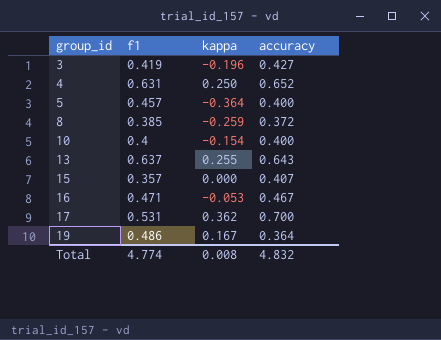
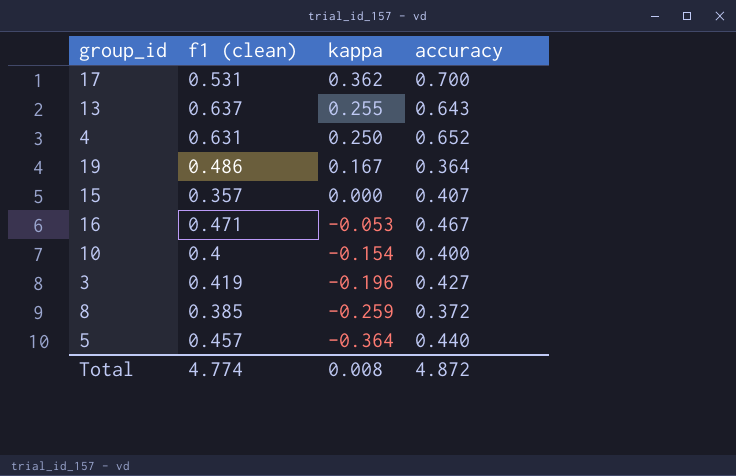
row order: group_id ascending -> kappa descending
column name: f1 -> f1 (clean)
5 | accuracy: 0.400 -> 0.440
Total | accuracy: 4.832 -> 4.872

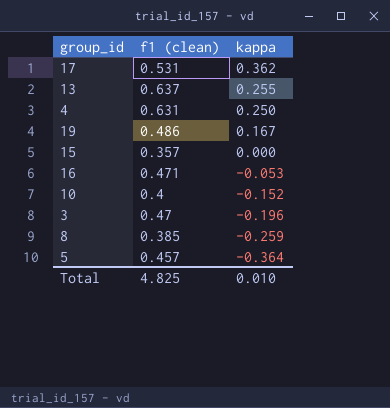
column accuracy | position: 4 -> none
10 | kappa: -0.154 -> -0.152
3 | f1 (clean): 0.419 -> 0.47
Total | f1 (clean): 4.774 -> 4.825
Total | kappa: 0.008 -> 0.010

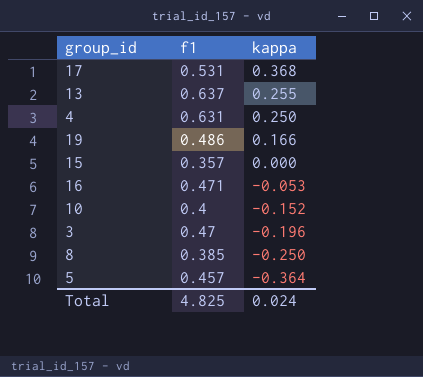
column name: f1 (clean) -> f1
17 | kappa: 0.362 -> 0.368
19 | kappa: 0.167 -> 0.166
8 | kappa: -0.259 -> -0.250
Total | kappa: 0.010 -> 0.024

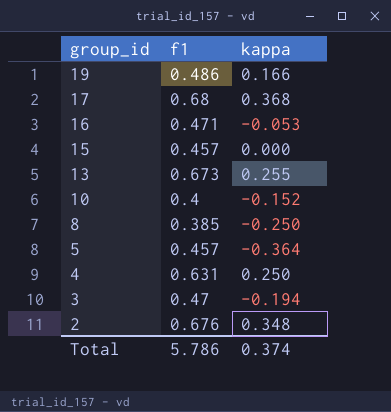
row order: kappa descending -> group_id descending
17 | f1: 0.531 -> 0.68
15 | f1: 0.357 -> 0.457
13 | f1: 0.637 -> 0.673
3 | kappa: -0.196 -> -0.194
row 2: none -> 0.676 | 0.348
Total | f1: 4.825 -> 5.786
Total | kappa: 0.024 -> 0.374

